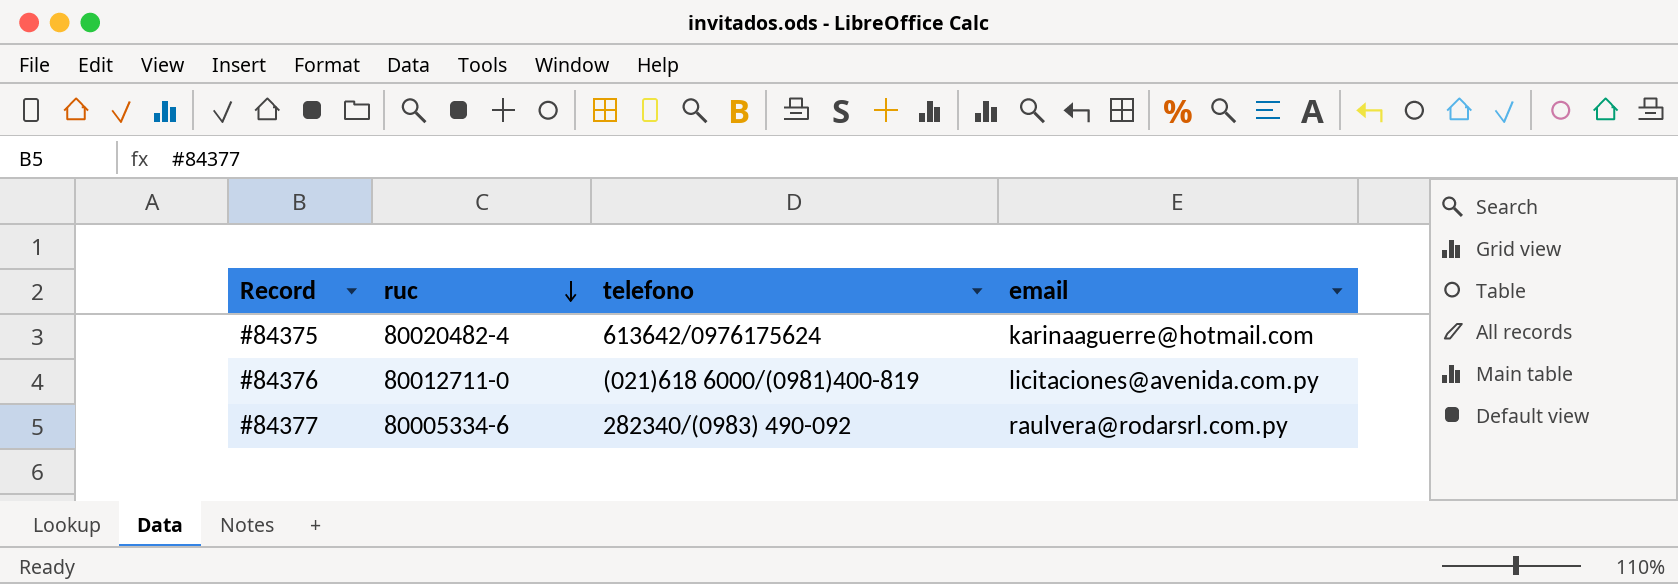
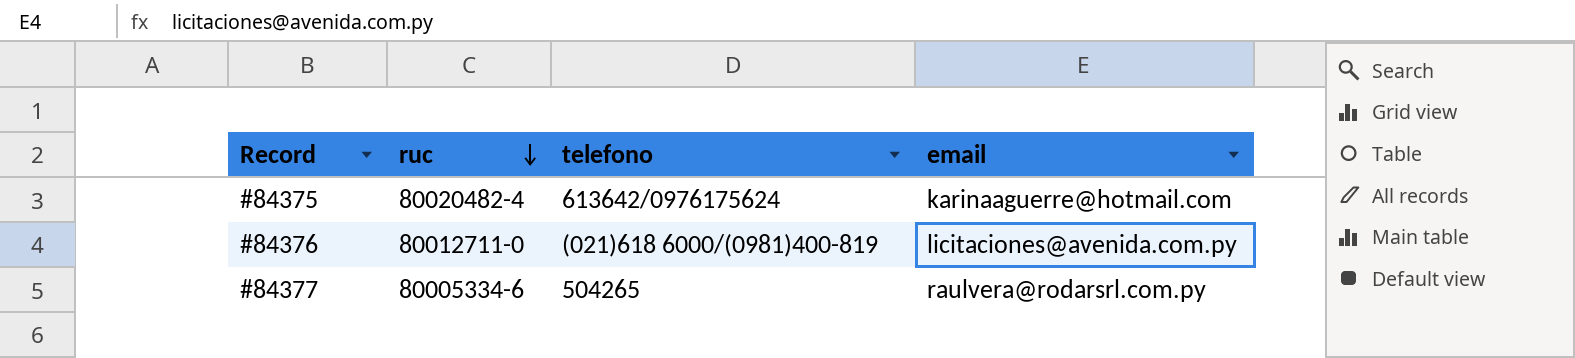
#84377 | telefono: 282340/(0983) 490-092 -> 504265

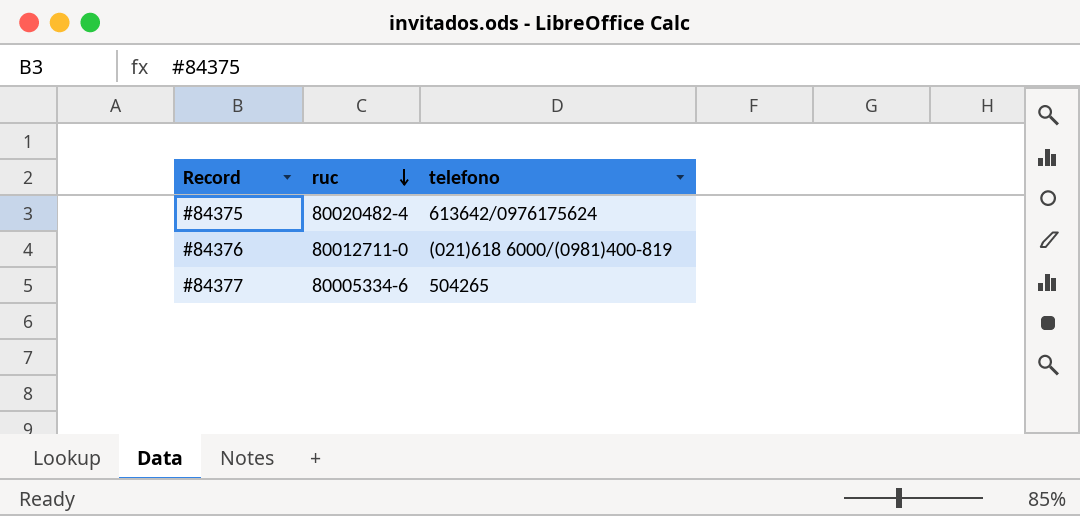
column email | position: 4 -> none

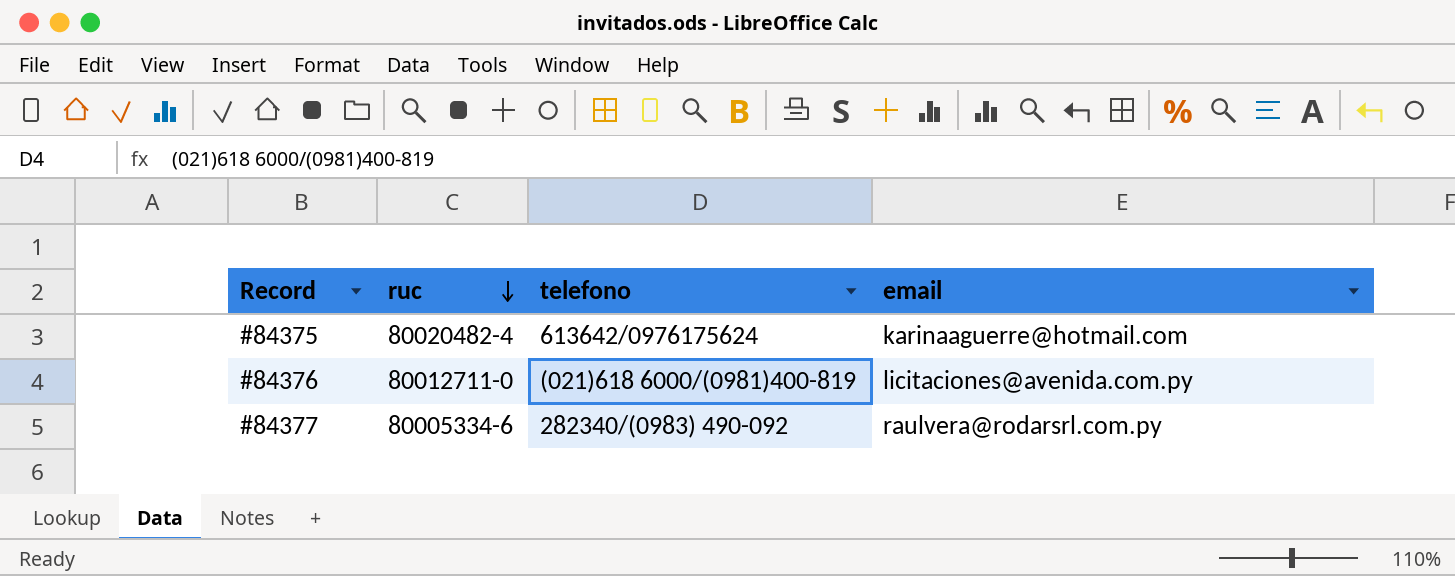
column email | position: none -> 4
#84377 | telefono: 504265 -> 282340/(0983) 490-092

